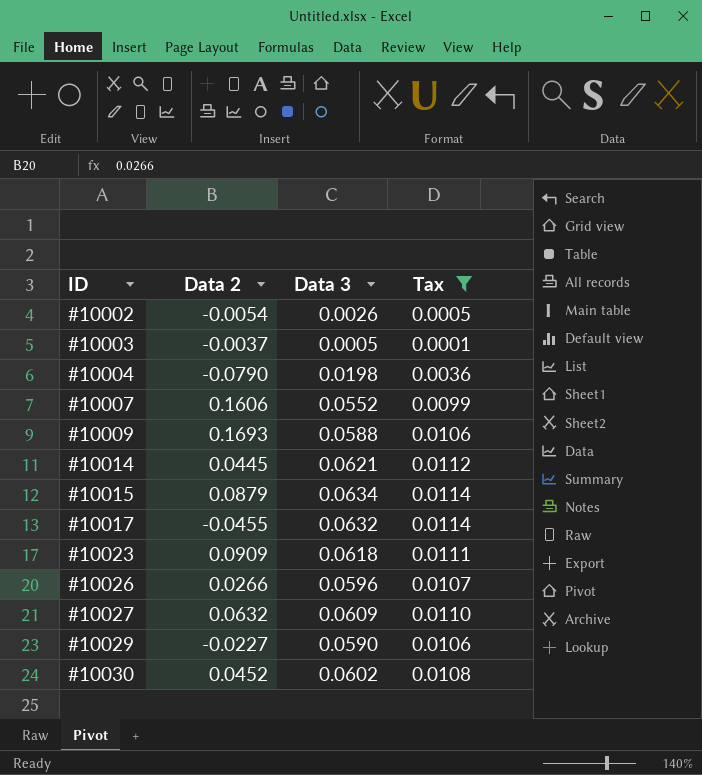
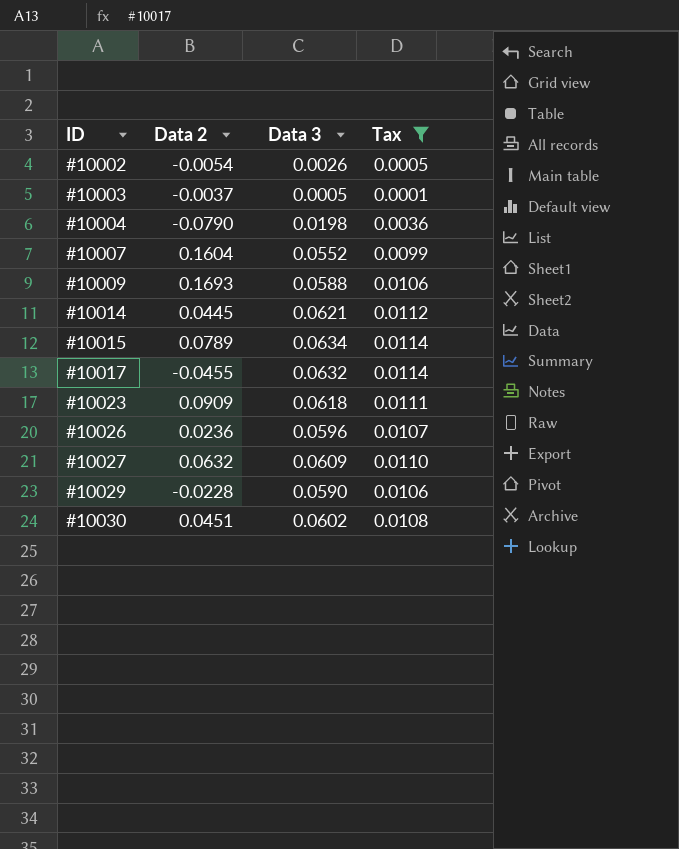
#10007 | Data 2: 0.1606 -> 0.1604
#10015 | Data 2: 0.0879 -> 0.0789
#10026 | Data 2: 0.0266 -> 0.0236
#10029 | Data 2: -0.0227 -> -0.0228
#10030 | Data 2: 0.0452 -> 0.0451

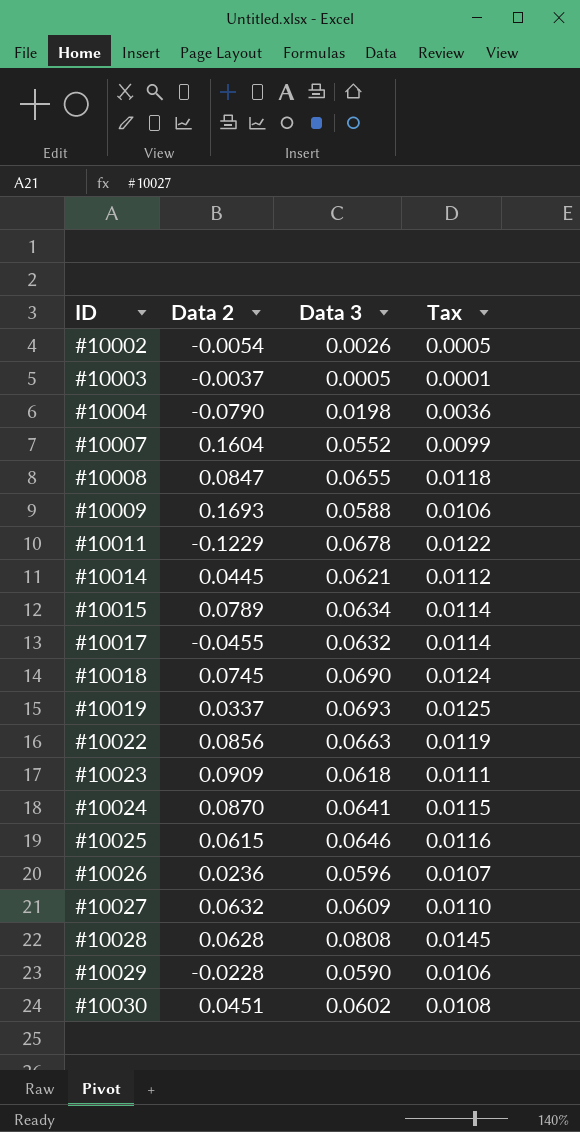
filter: Tax <= 0.0114 -> none

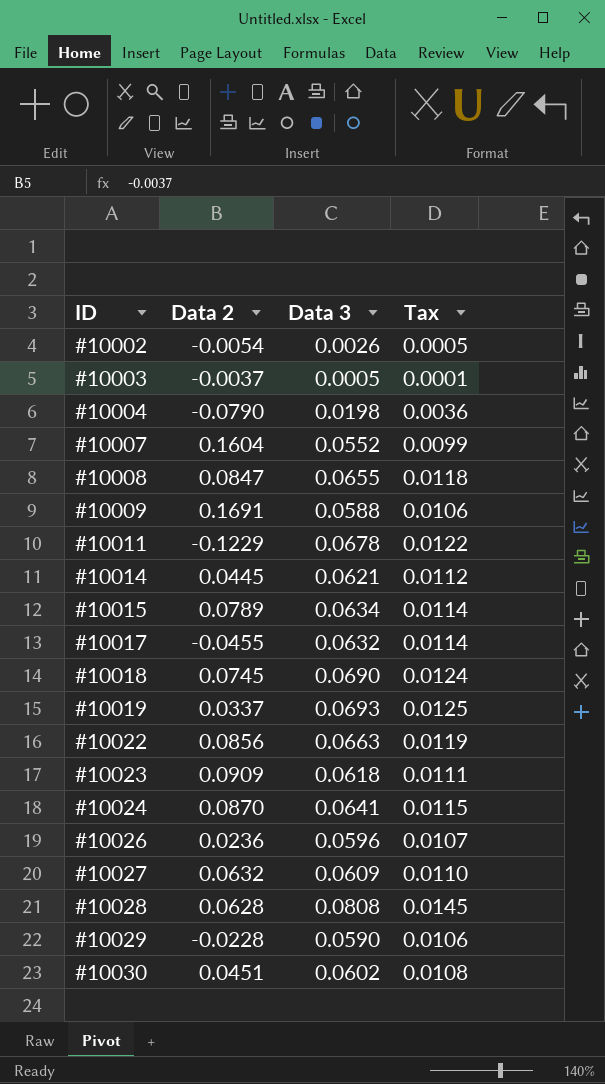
row #10025: 0.0615 | 0.0646 | 0.0116 -> none
#10009 | Data 2: 0.1693 -> 0.1691

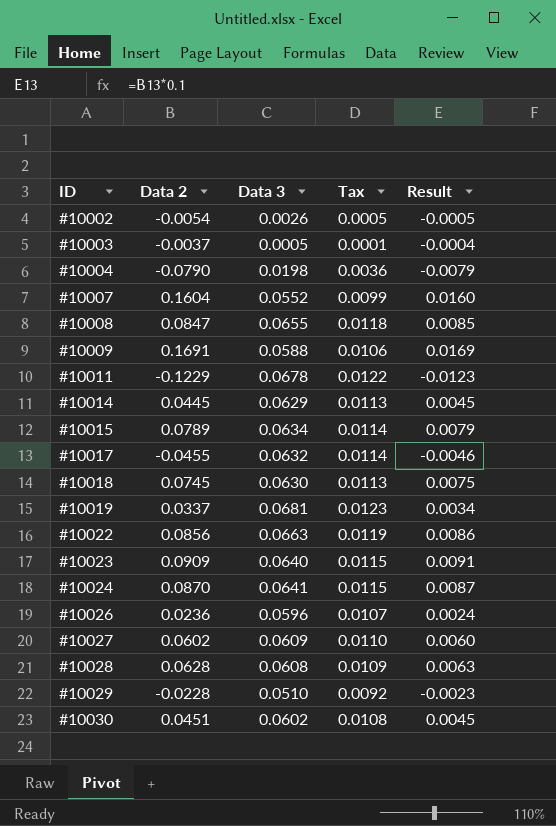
column Result | formula: none -> [Data 2] * 0.1
#10014 | Data 3: 0.0621 -> 0.0629
#10014 | Tax: 0.0112 -> 0.0113
#10018 | Data 3: 0.0690 -> 0.0630
#10018 | Tax: 0.0124 -> 0.0113
#10019 | Data 3: 0.0693 -> 0.0681
#10019 | Tax: 0.0125 -> 0.0123
#10023 | Data 3: 0.0618 -> 0.0640
#10023 | Tax: 0.0111 -> 0.0115
#10027 | Data 2: 0.0632 -> 0.0602
#10028 | Data 3: 0.0808 -> 0.0608
#10028 | Tax: 0.0145 -> 0.0109
#10029 | Data 3: 0.0590 -> 0.0510
#10029 | Tax: 0.0106 -> 0.0092

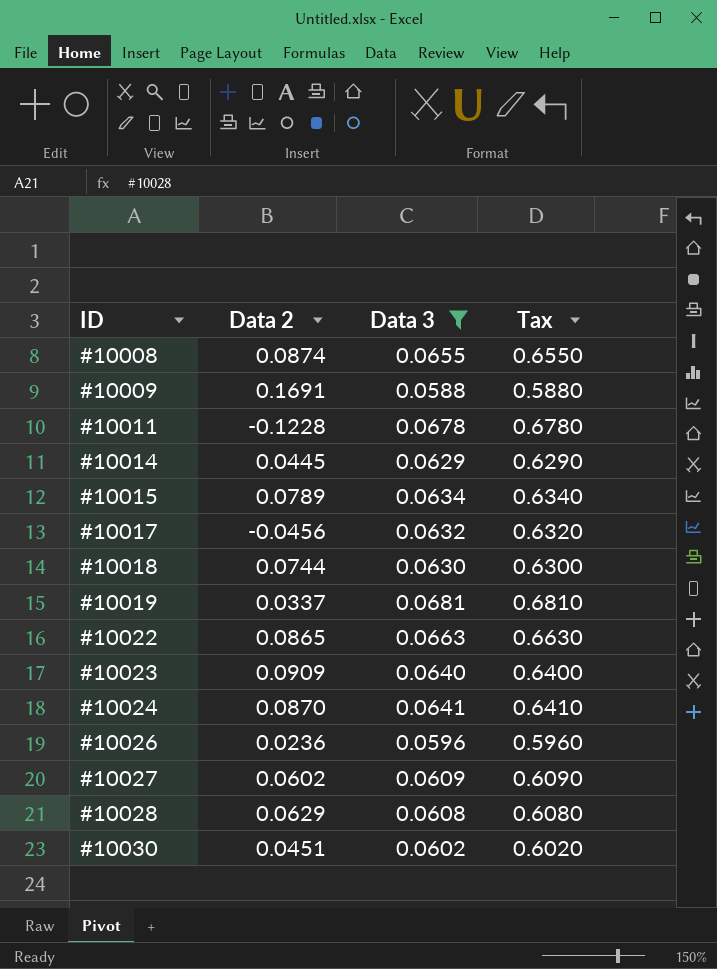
filter: none -> Data 3 >= 0.0588
column Result | formula: [Data 2] * 0.1 -> none
column Tax | formula: [Data 3] * 0.18 -> [Data 3] * 10
#10008 | Data 2: 0.0847 -> 0.0874
#10011 | Data 2: -0.1229 -> -0.1228
#10017 | Data 2: -0.0455 -> -0.0456
#10018 | Data 2: 0.0745 -> 0.0744
#10022 | Data 2: 0.0856 -> 0.0865
#10028 | Data 2: 0.0628 -> 0.0629

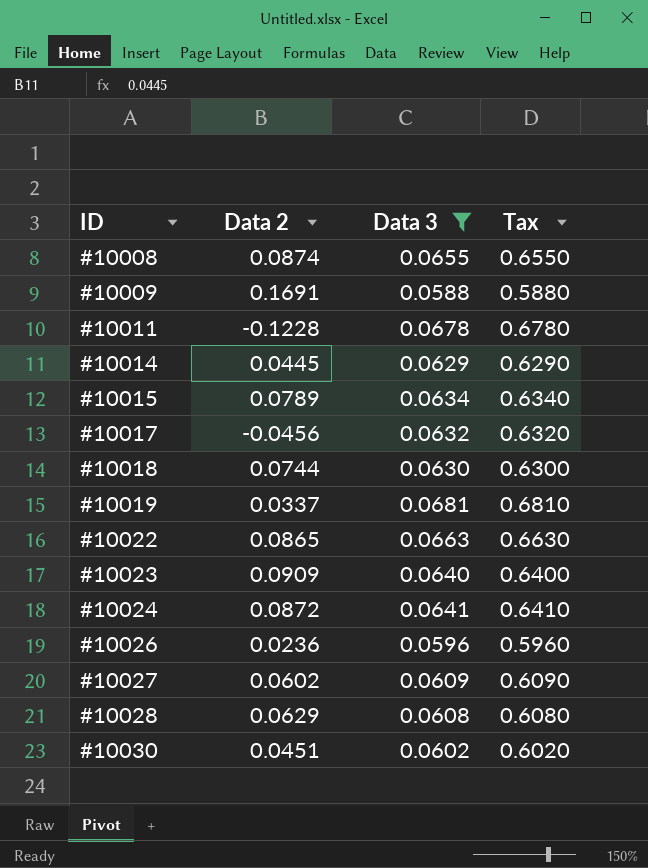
#10024 | Data 2: 0.0870 -> 0.0872

